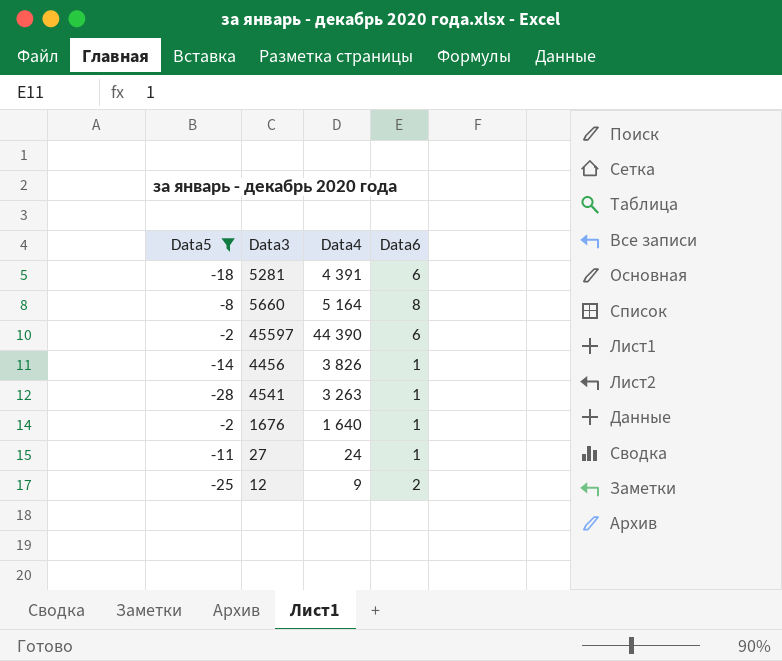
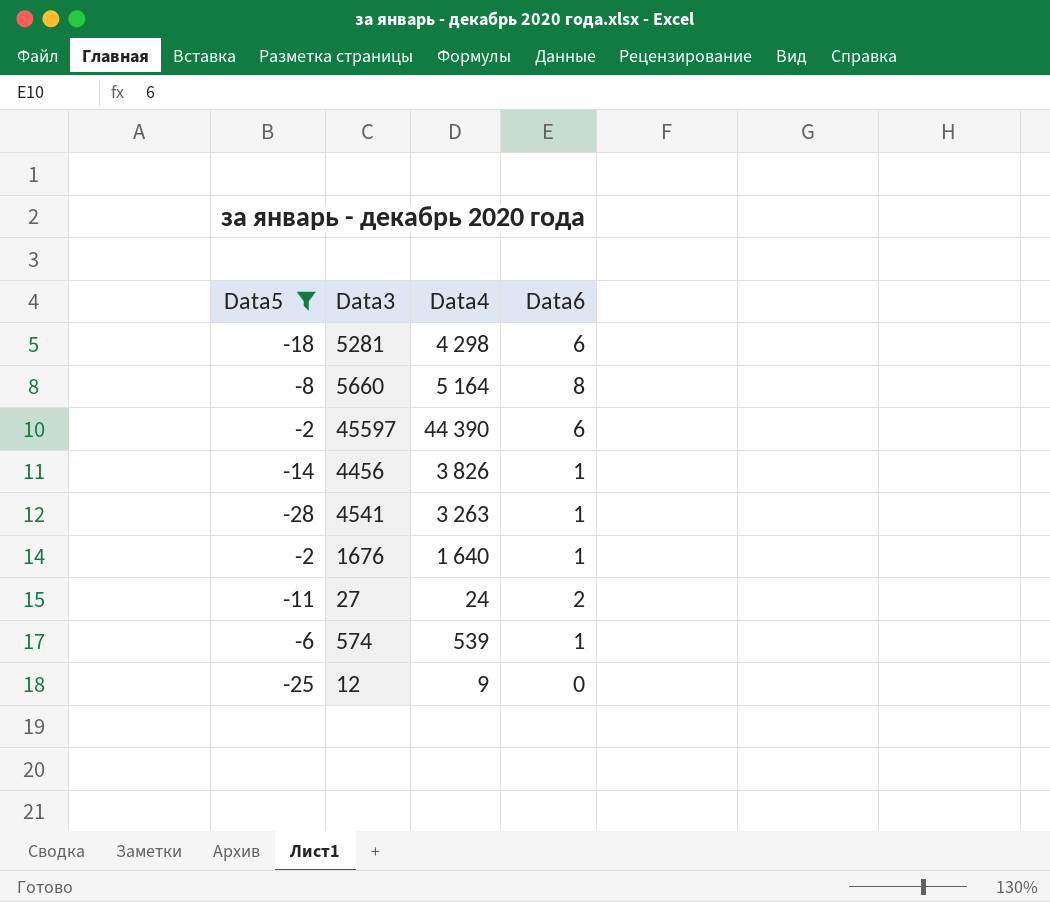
5281 | Data4: 4 391 -> 4 298
27 | Data6: 1 -> 2
row 574: none -> -6 | 539 | 1
12 | Data6: 2 -> 0

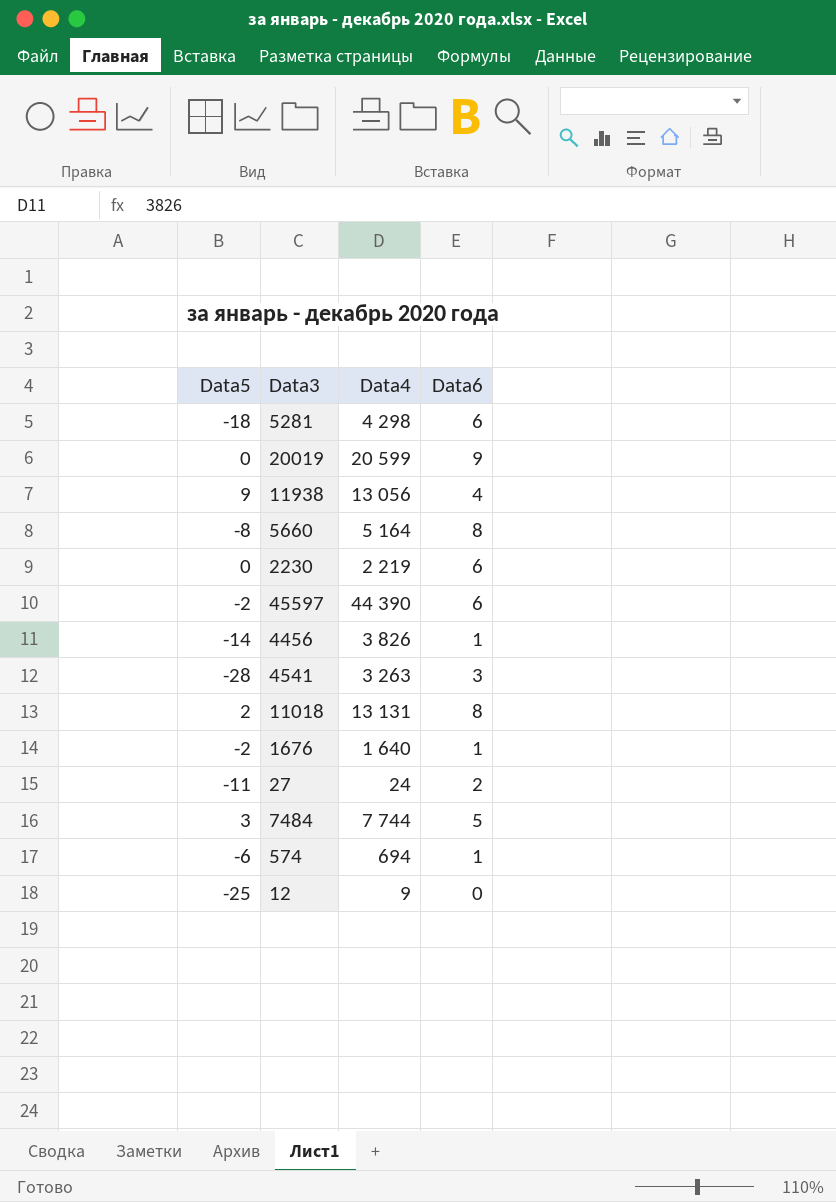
filter: Data5 <= -2 -> none
4541 | Data6: 1 -> 3
574 | Data4: 539 -> 694

